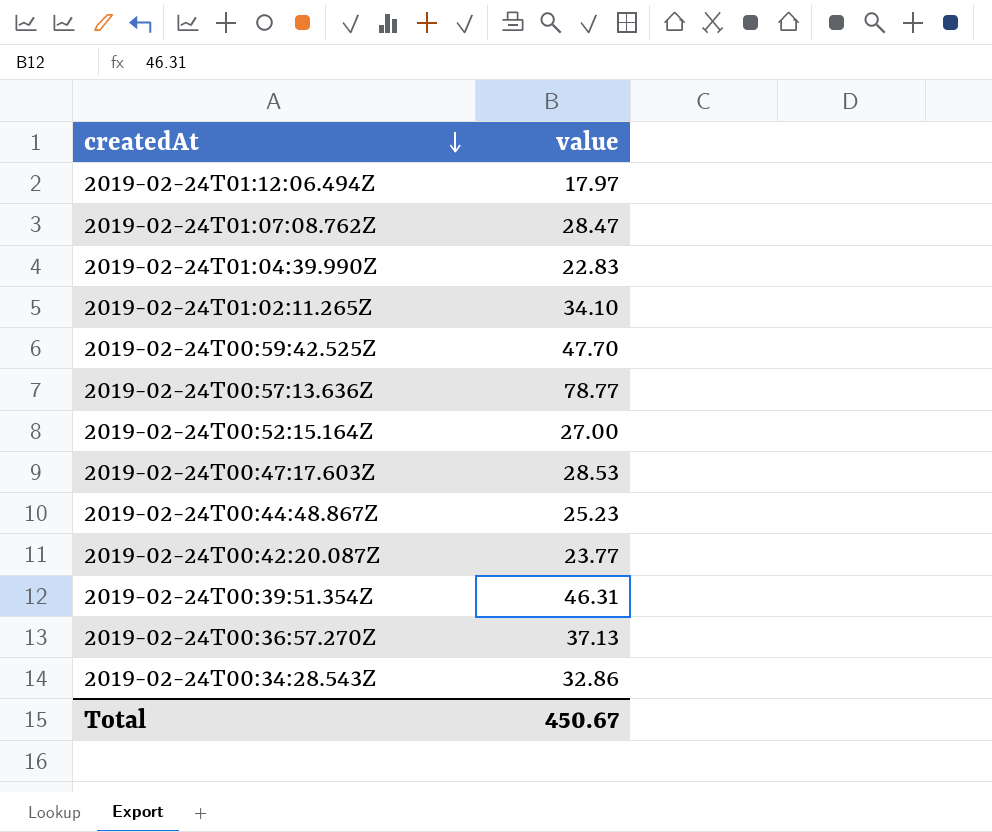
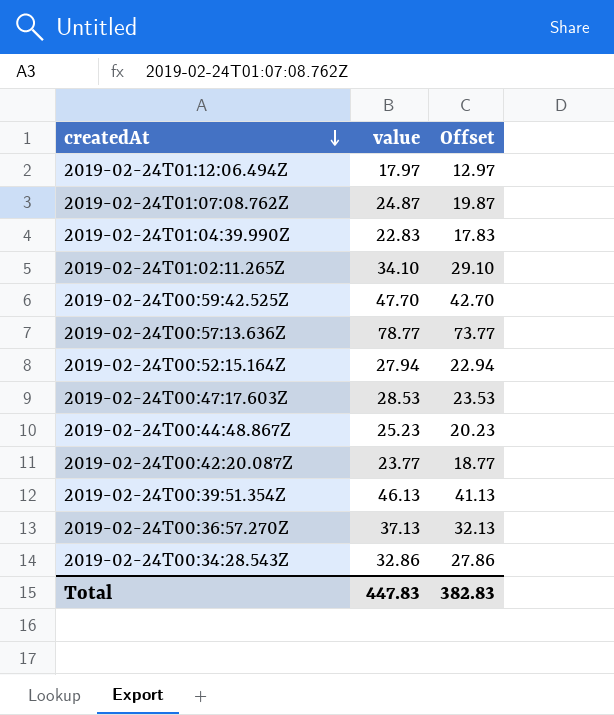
column Offset | formula: none -> [value] - 5
2019-02-24T01:07:08.762Z | value: 28.47 -> 24.87
2019-02-24T00:52:15.164Z | value: 27.00 -> 27.94
2019-02-24T00:39:51.354Z | value: 46.31 -> 46.13
Total | value: 450.67 -> 447.83

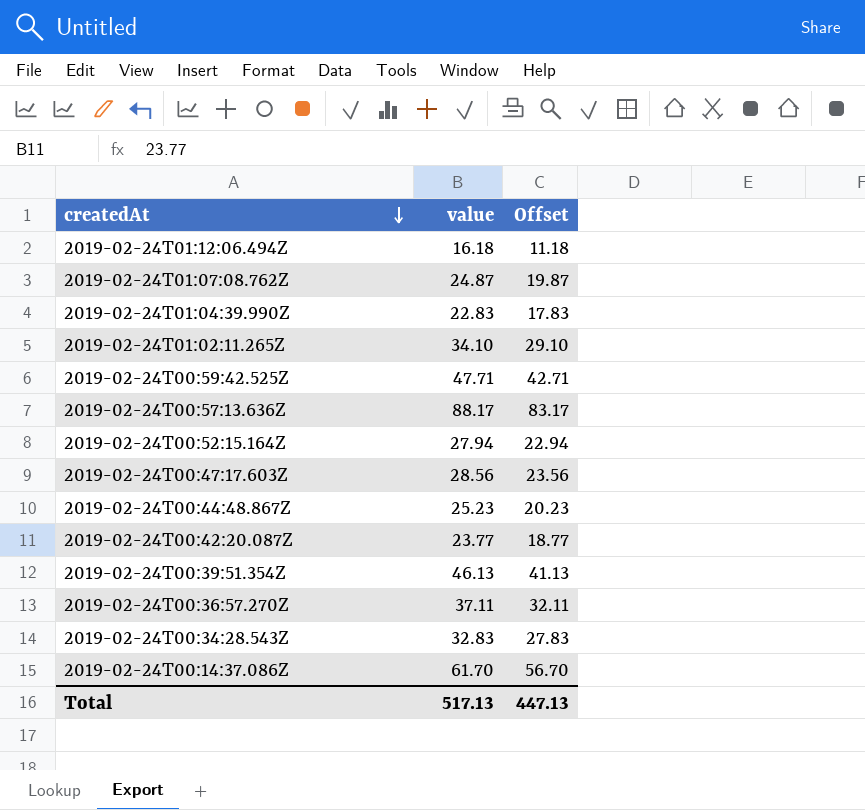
2019-02-24T01:12:06.494Z | value: 17.97 -> 16.18
2019-02-24T01:12:06.494Z | Offset: 12.97 -> 11.18
2019-02-24T00:59:42.525Z | value: 47.70 -> 47.71
2019-02-24T00:59:42.525Z | Offset: 42.70 -> 42.71
2019-02-24T00:57:13.636Z | value: 78.77 -> 88.17
2019-02-24T00:57:13.636Z | Offset: 73.77 -> 83.17
2019-02-24T00:47:17.603Z | value: 28.53 -> 28.56
2019-02-24T00:47:17.603Z | Offset: 23.53 -> 23.56
2019-02-24T00:36:57.270Z | value: 37.13 -> 37.11
2019-02-24T00:36:57.270Z | Offset: 32.13 -> 32.11
2019-02-24T00:34:28.543Z | value: 32.86 -> 32.83
2019-02-24T00:34:28.543Z | Offset: 27.86 -> 27.83
row 2019-02-24T00:14:37.086Z: none -> 61.70 | 56.70
Total | value: 447.83 -> 517.13
Total | Offset: 382.83 -> 447.13

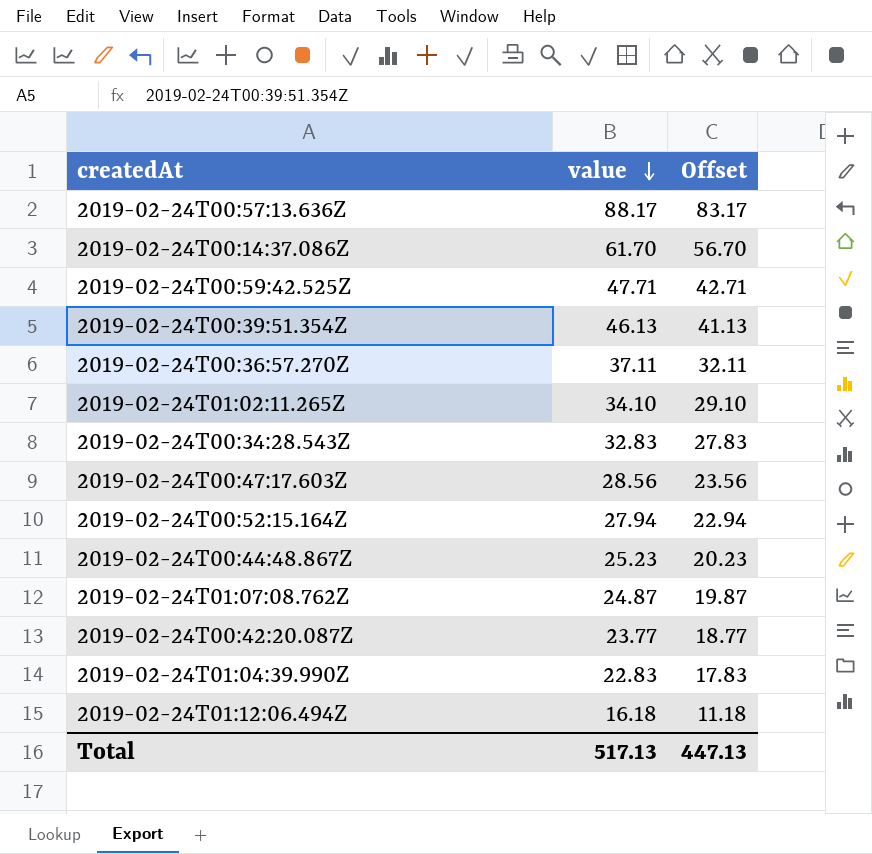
row order: createdAt descending -> value descending

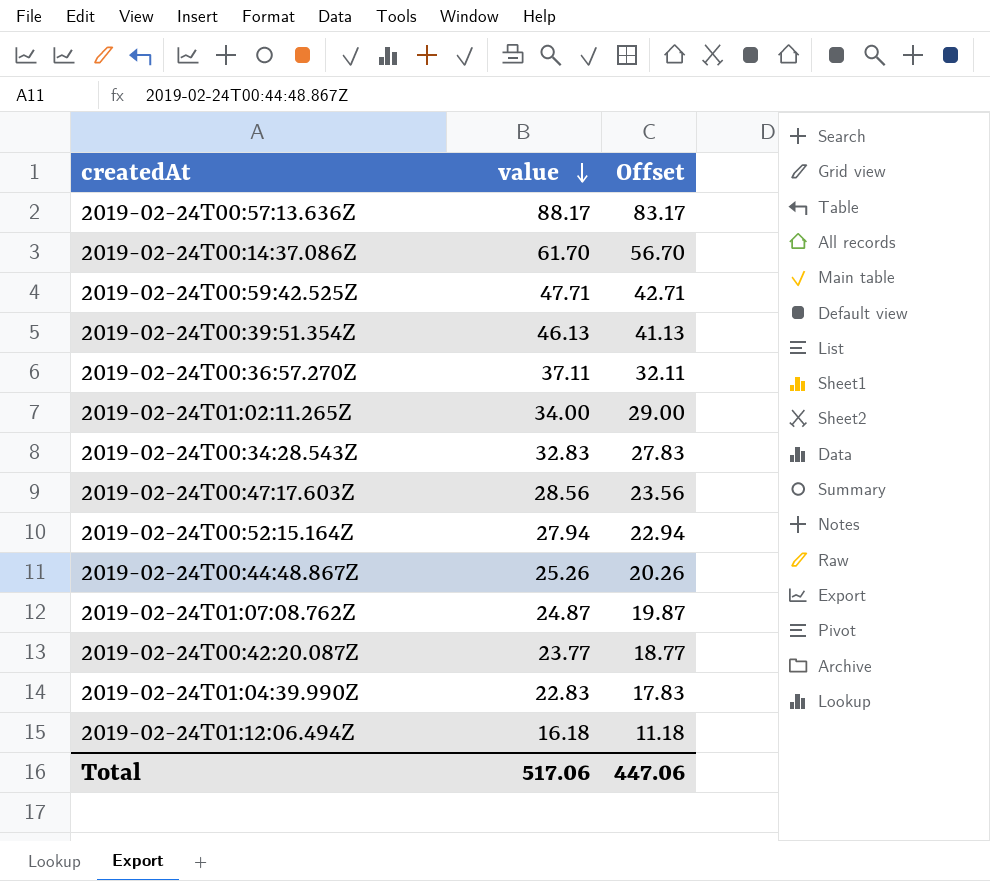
2019-02-24T01:02:11.265Z | value: 34.10 -> 34.00
2019-02-24T01:02:11.265Z | Offset: 29.10 -> 29.00
2019-02-24T00:44:48.867Z | value: 25.23 -> 25.26
2019-02-24T00:44:48.867Z | Offset: 20.23 -> 20.26
Total | value: 517.13 -> 517.06
Total | Offset: 447.13 -> 447.06

